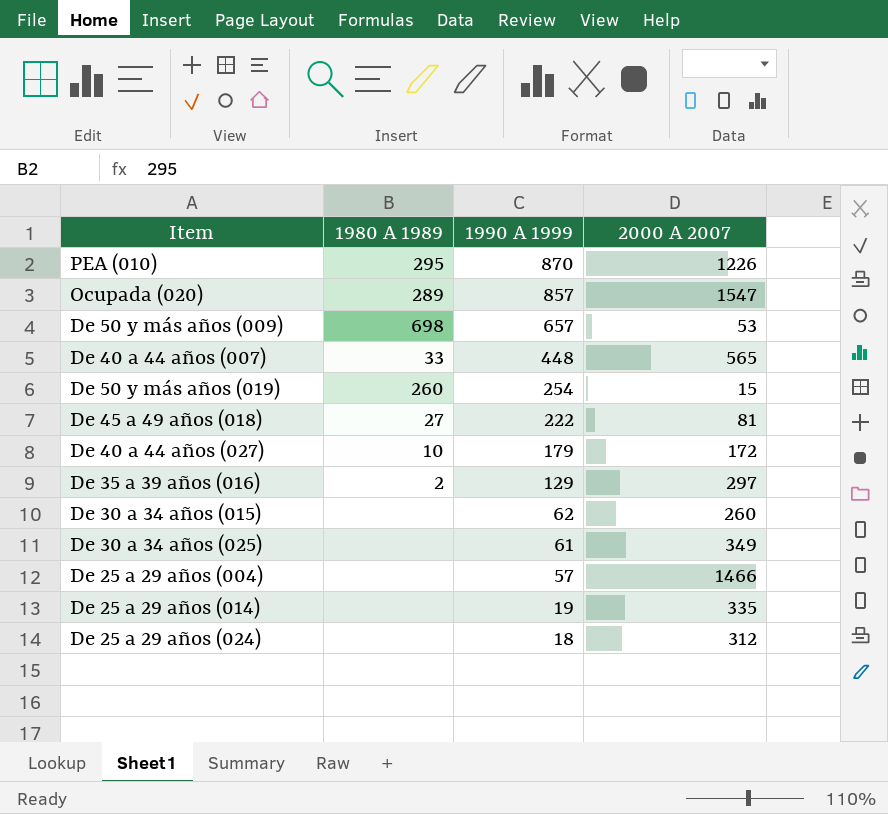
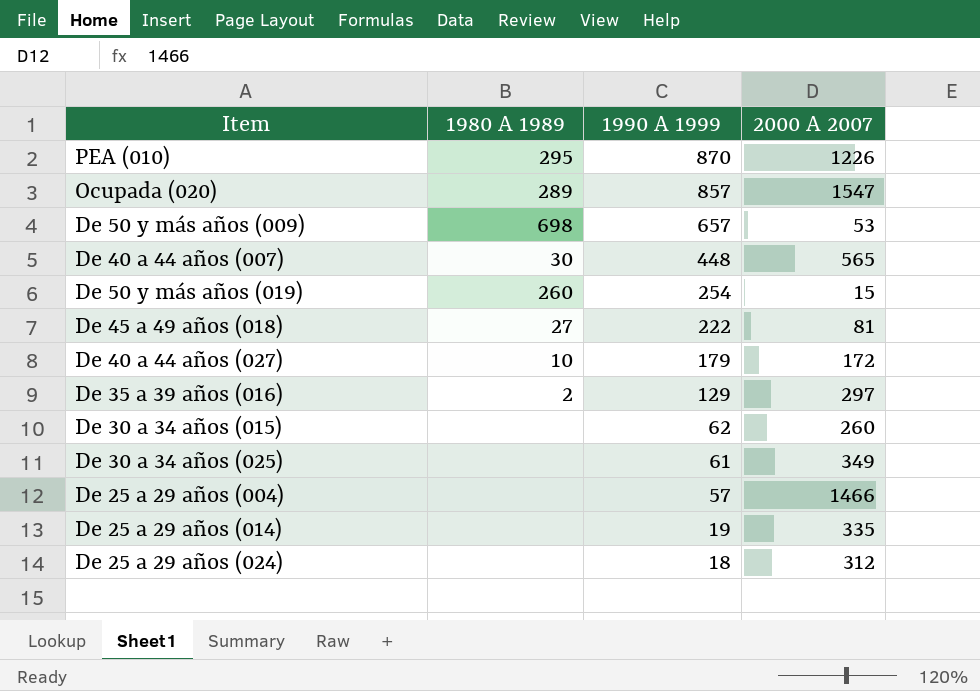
De 40 a 44 años (007) | 1980 A 1989: 33 -> 30

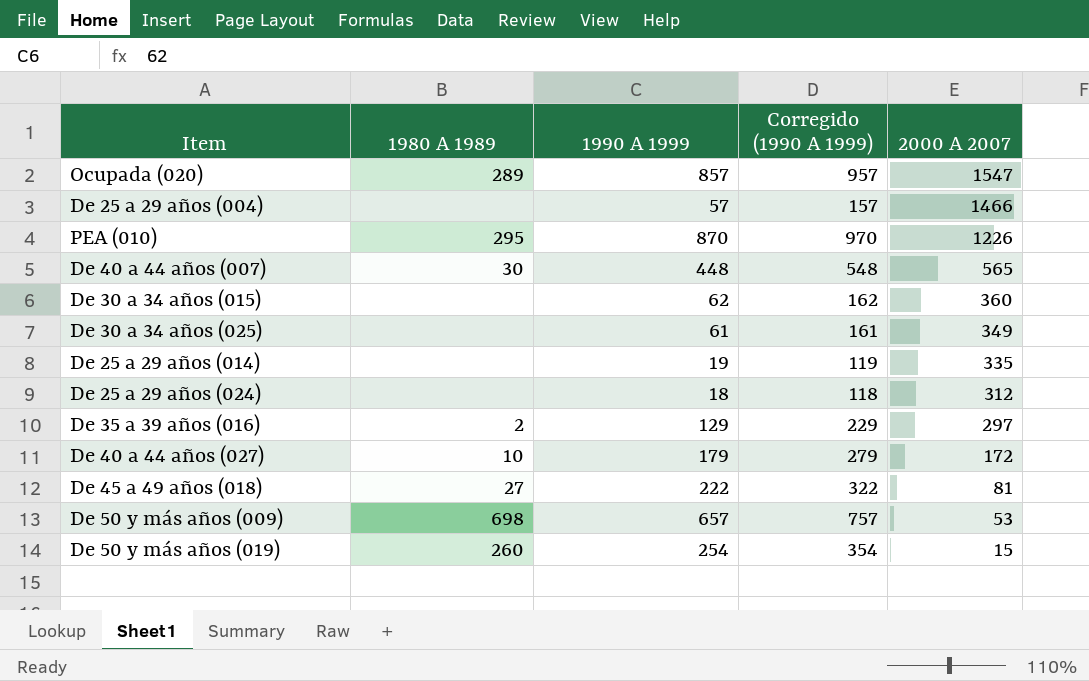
row order: 1990 A 1999 descending -> 2000 A 2007 descending
column Corregido (1990 A 1999) | formula: none -> [1990 A 1999] + 100
De 30 a 34 años (015) | 2000 A 2007: 260 -> 360

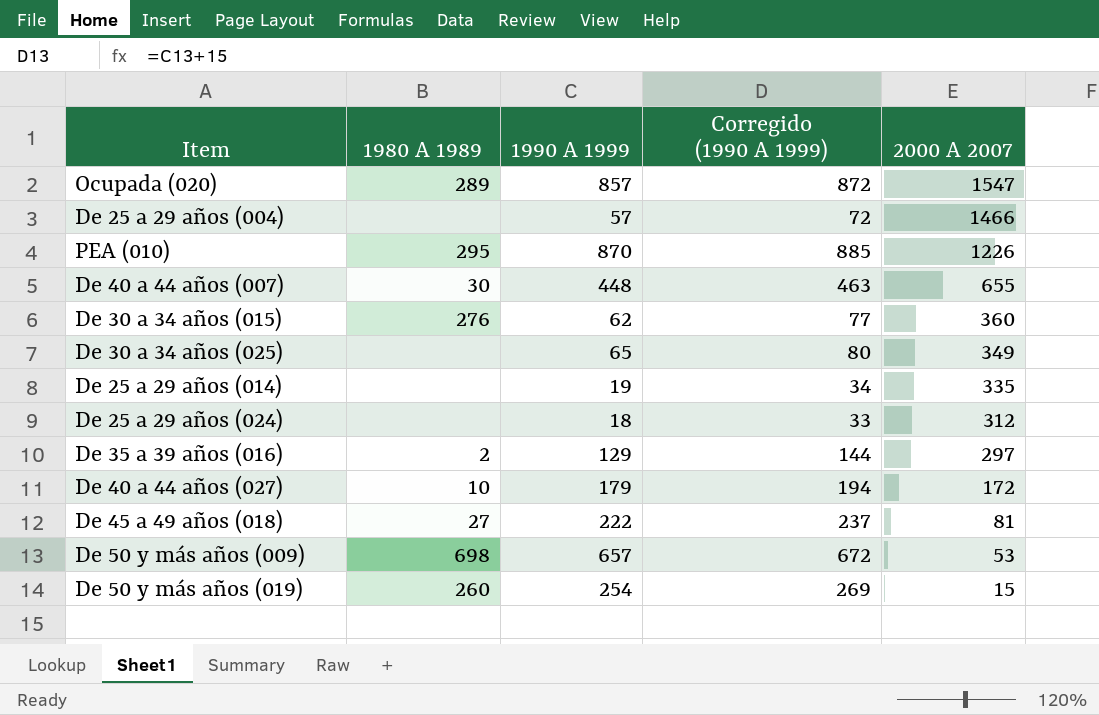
column Corregido (1990 A 1999) | formula: [1990 A 1999] + 100 -> [1990 A 1999] + 15
De 40 a 44 años (007) | 2000 A 2007: 565 -> 655
De 30 a 34 años (015) | 1980 A 1989: none -> 276
De 30 a 34 años (025) | 1990 A 1999: 61 -> 65

